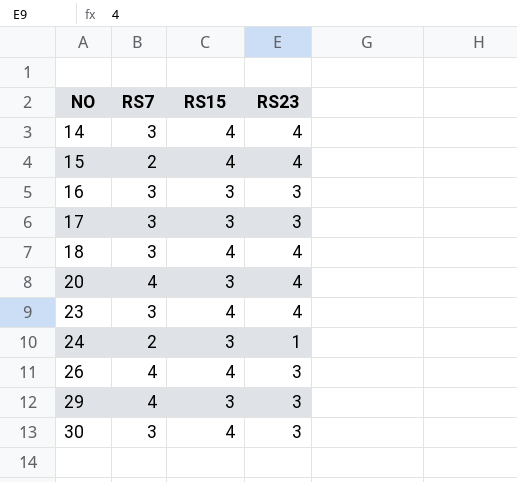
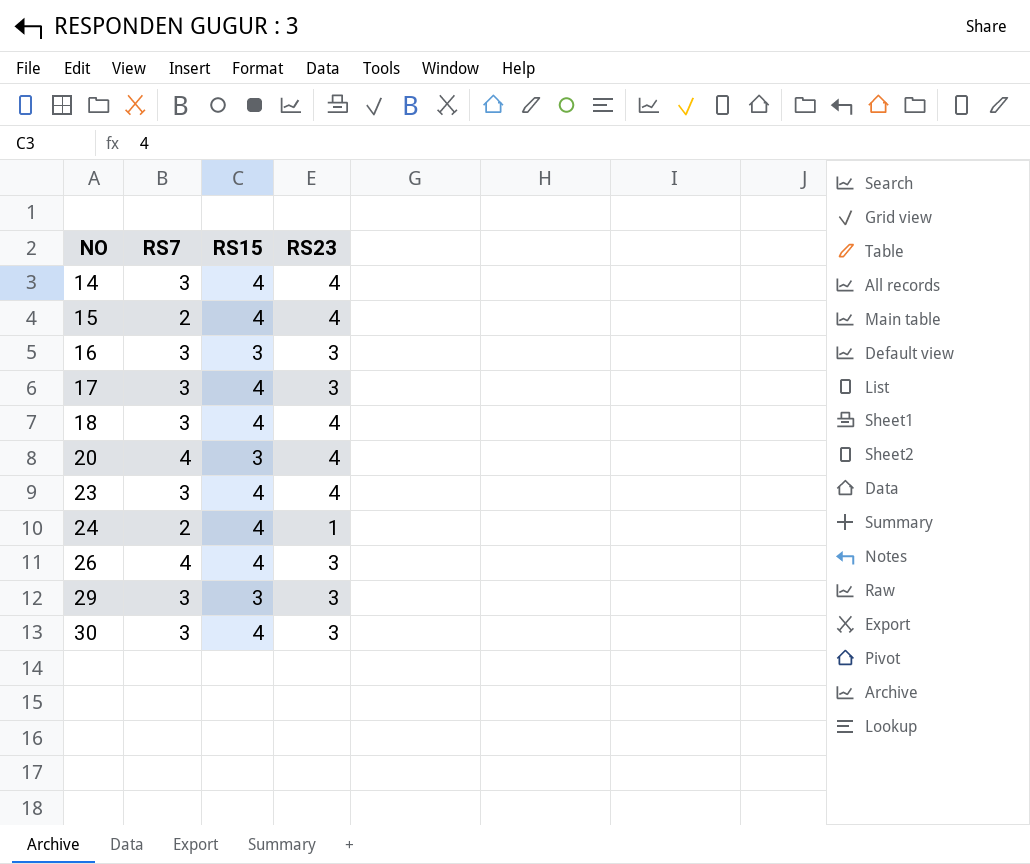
17 | RS15: 3 -> 4
24 | RS15: 3 -> 4
29 | RS7: 4 -> 3

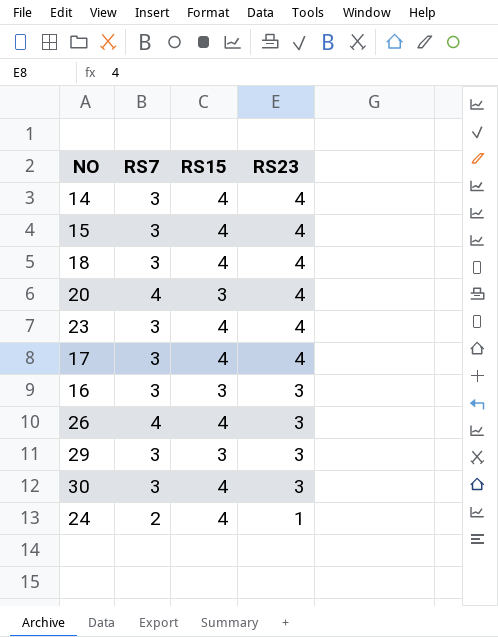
row order: NO ascending -> RS23 descending
15 | RS7: 2 -> 3
17 | RS23: 3 -> 4

